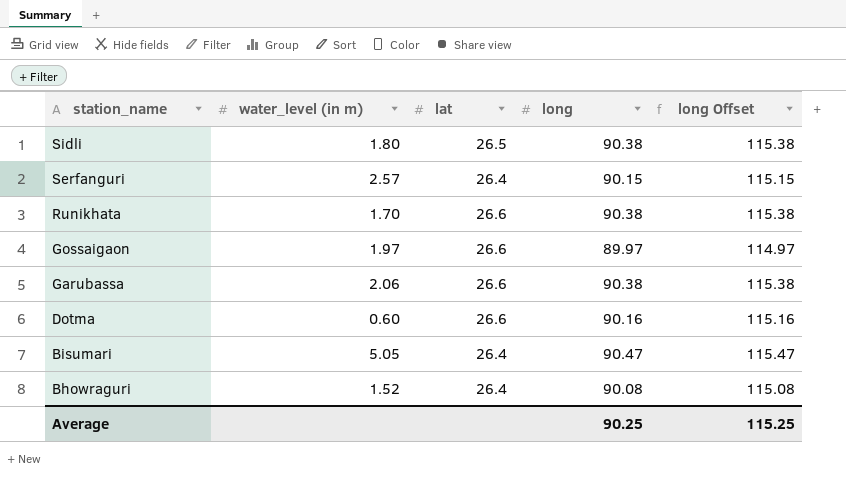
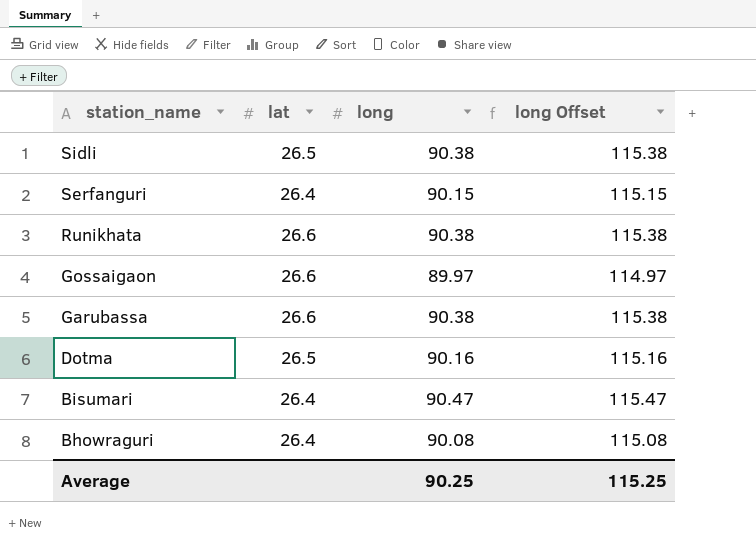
column water_level (in m) | position: 2 -> none
Dotma | lat: 26.6 -> 26.5

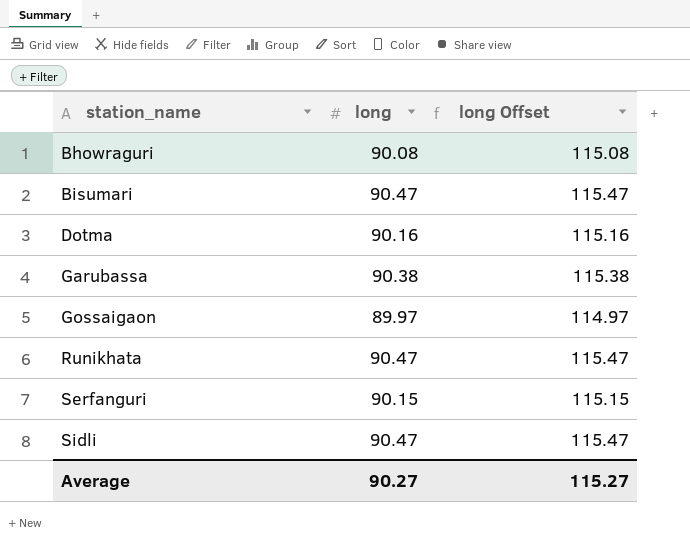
row order: station_name descending -> station_name ascending
column lat | position: 2 -> none
Runikhata | long: 90.38 -> 90.47
Runikhata | long Offset: 115.38 -> 115.47
Sidli | long: 90.38 -> 90.47
Sidli | long Offset: 115.38 -> 115.47
Average | long: 90.25 -> 90.27
Average | long Offset: 115.25 -> 115.27

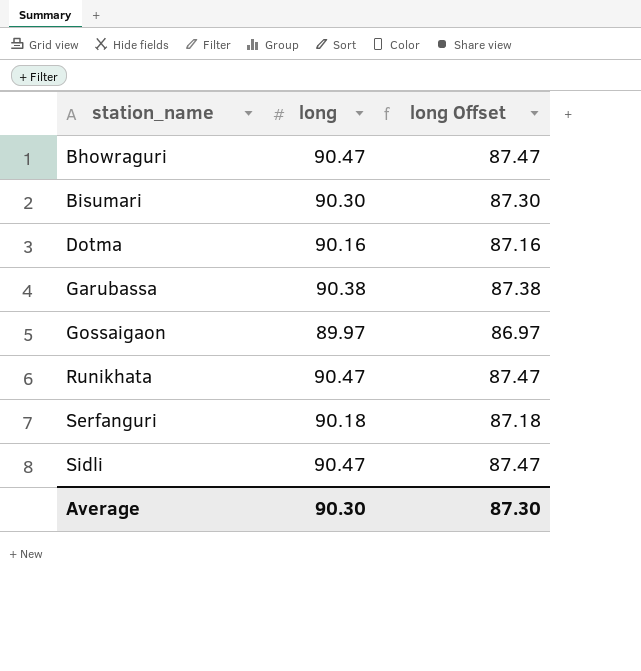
column long Offset | formula: [long] + 25 -> [long] - 3
Bhowraguri | long: 90.08 -> 90.47
Bisumari | long: 90.47 -> 90.30
Serfanguri | long: 90.15 -> 90.18
Average | long: 90.27 -> 90.30
Average | long Offset: 115.27 -> 87.30

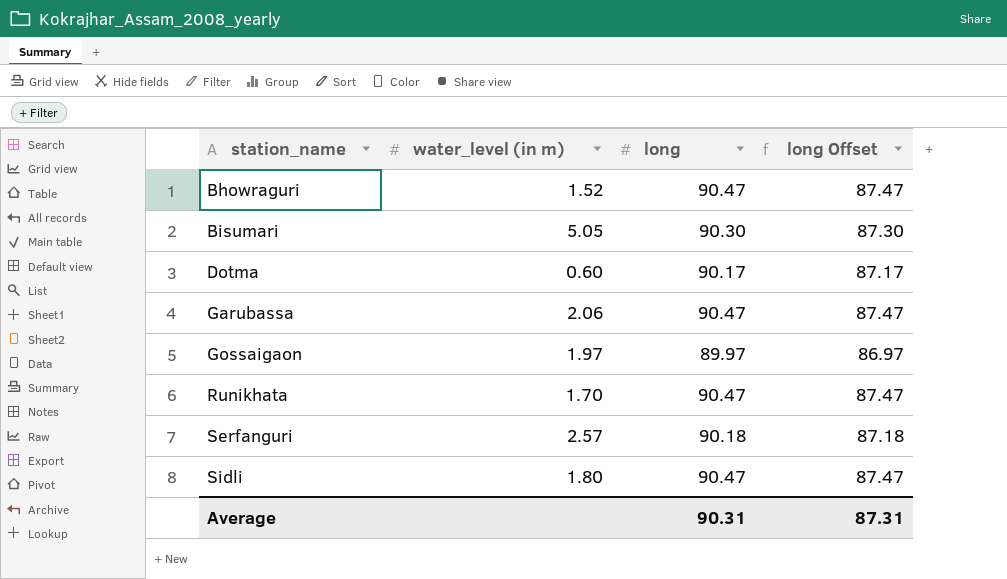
column water_level (in m) | position: none -> 2
Dotma | long: 90.16 -> 90.17
Dotma | long Offset: 87.16 -> 87.17
Garubassa | long: 90.38 -> 90.47
Garubassa | long Offset: 87.38 -> 87.47
Average | long: 90.30 -> 90.31
Average | long Offset: 87.30 -> 87.31

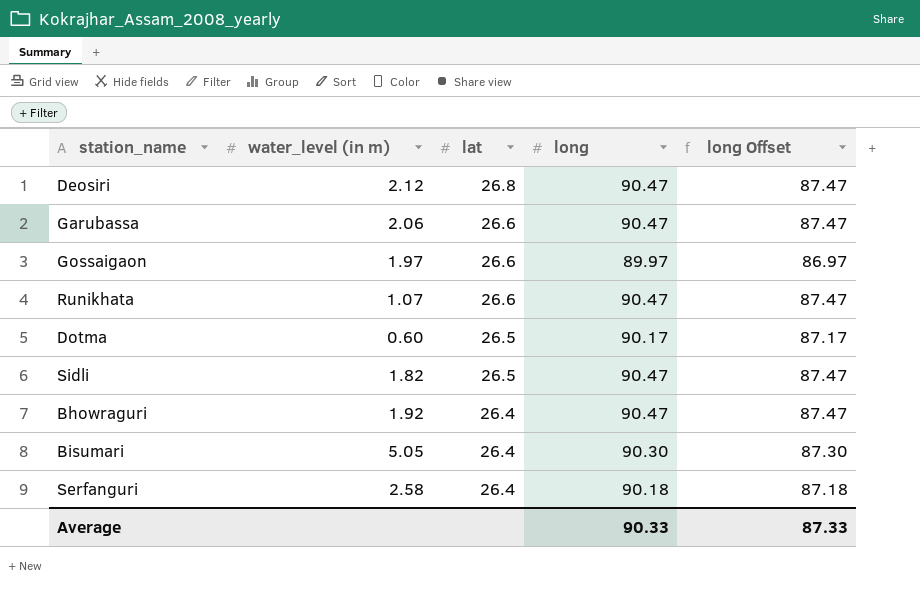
row order: station_name ascending -> lat descending
column lat | position: none -> 3
row Deosiri: none -> 2.12 | 26.8 | 90.47 | 87.47
Runikhata | water_level (in m): 1.70 -> 1.07
Sidli | water_level (in m): 1.80 -> 1.82
Bhowraguri | water_level (in m): 1.52 -> 1.92
Serfanguri | water_level (in m): 2.57 -> 2.58
Average | long: 90.31 -> 90.33
Average | long Offset: 87.31 -> 87.33

